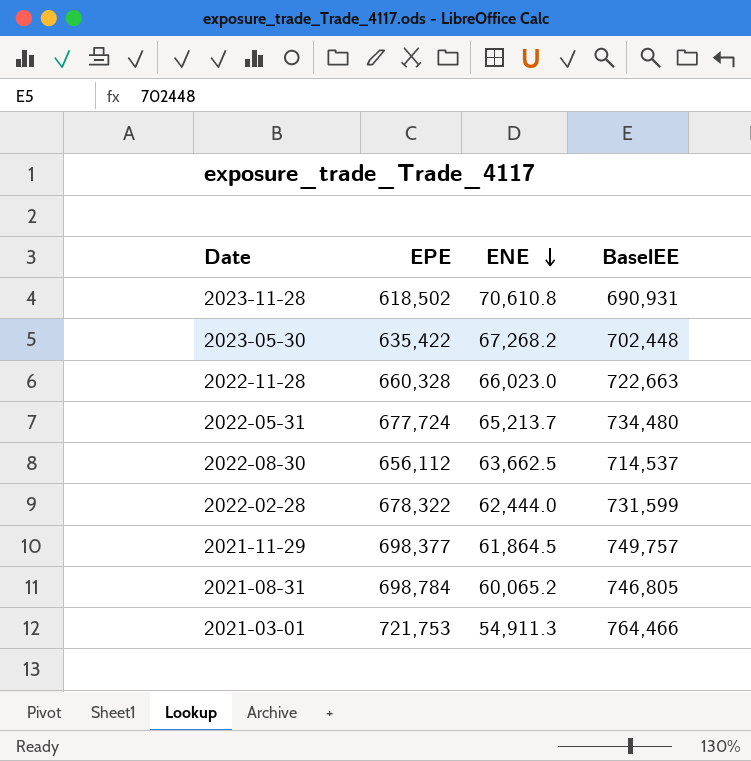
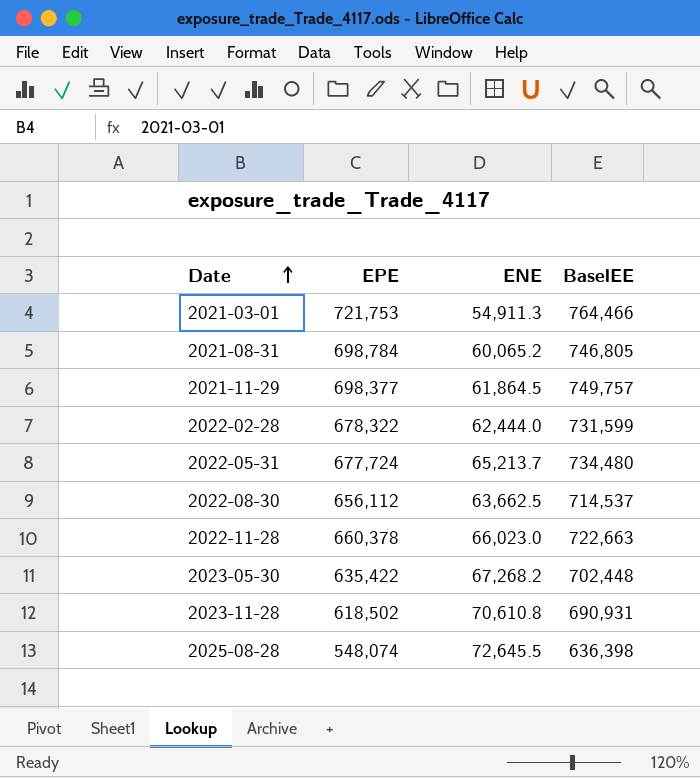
row order: ENE descending -> Date ascending
2022-11-28 | EPE: 660,328 -> 660,378
row 2025-08-28: none -> 548,074 | 72,645.5 | 636,398

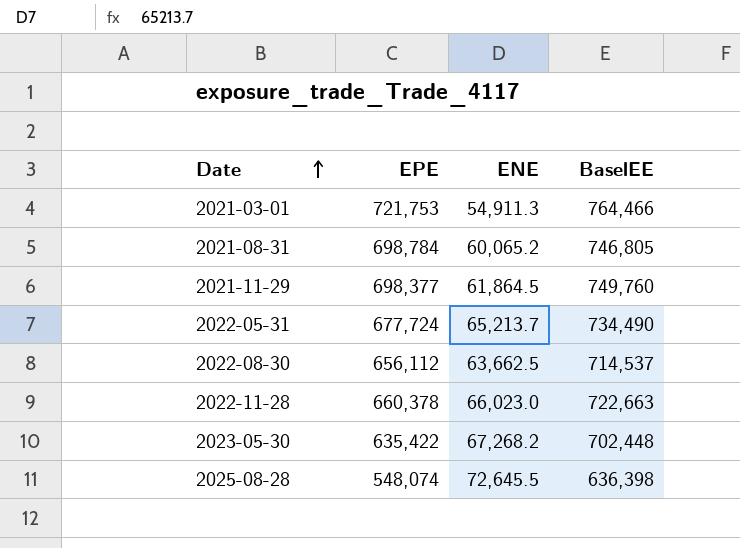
row 2022-02-28: 678,322 | 62,444.0 | 731,599 -> none
row 2023-11-28: 618,502 | 70,610.8 | 690,931 -> none
2021-11-29 | BaselEE: 749,757 -> 749,760
2022-05-31 | BaselEE: 734,480 -> 734,490

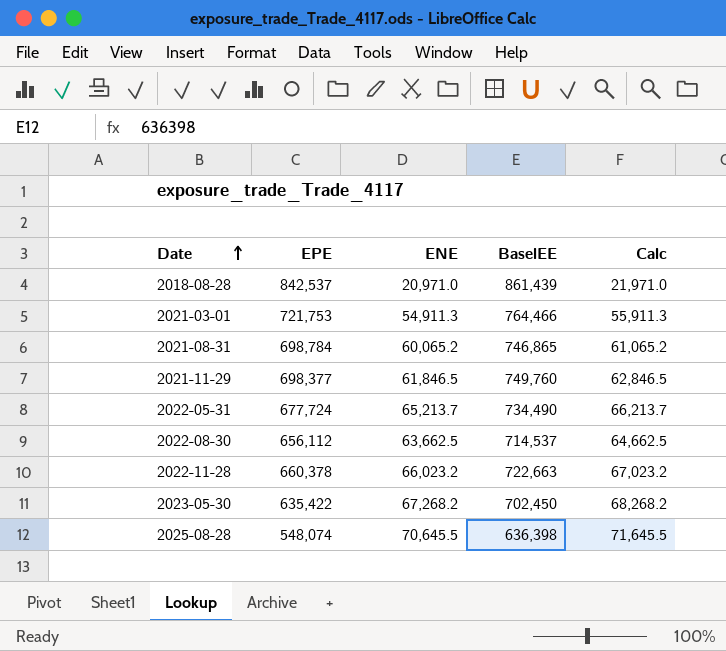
column Calc | formula: none -> [ENE] + 1000
row 2018-08-28: none -> 842,537 | 20,971.0 | 861,439 | 21,971.0
2021-08-31 | BaselEE: 746,805 -> 746,865
2021-11-29 | ENE: 61,864.5 -> 61,846.5
2022-11-28 | ENE: 66,023.0 -> 66,023.2
2023-05-30 | BaselEE: 702,448 -> 702,450
2025-08-28 | ENE: 72,645.5 -> 70,645.5

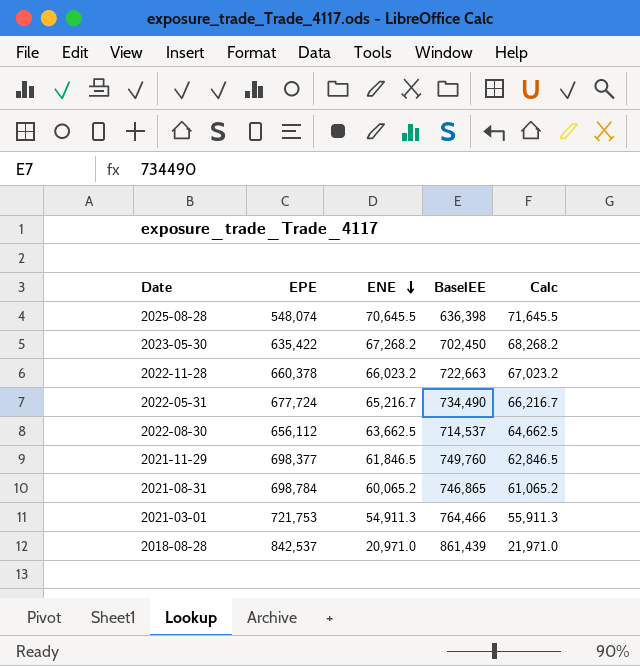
row order: Date ascending -> ENE descending
2022-05-31 | ENE: 65,213.7 -> 65,216.7
2022-05-31 | Calc: 66,213.7 -> 66,216.7

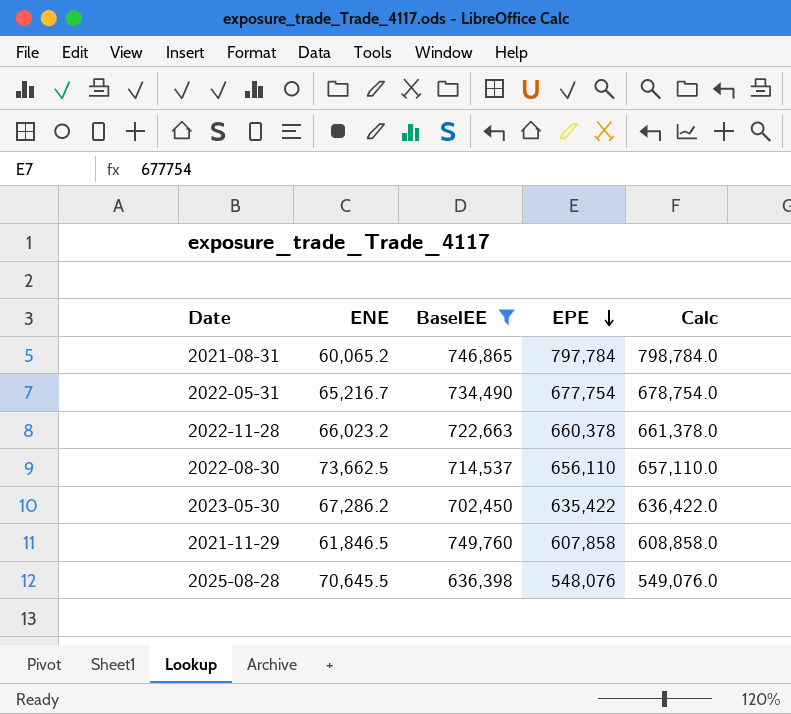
filter: none -> BaselEE <= 749,760
row order: ENE descending -> EPE descending
column EPE | position: 2 -> 4
column Calc | formula: [ENE] + 1000 -> [EPE] + 1000
2021-08-31 | EPE: 698,784 -> 797,784
2022-05-31 | EPE: 677,724 -> 677,754
2022-08-30 | ENE: 63,662.5 -> 73,662.5
2022-08-30 | EPE: 656,112 -> 656,110
2023-05-30 | ENE: 67,268.2 -> 67,286.2
2021-11-29 | EPE: 698,377 -> 607,858
2025-08-28 | EPE: 548,074 -> 548,076

